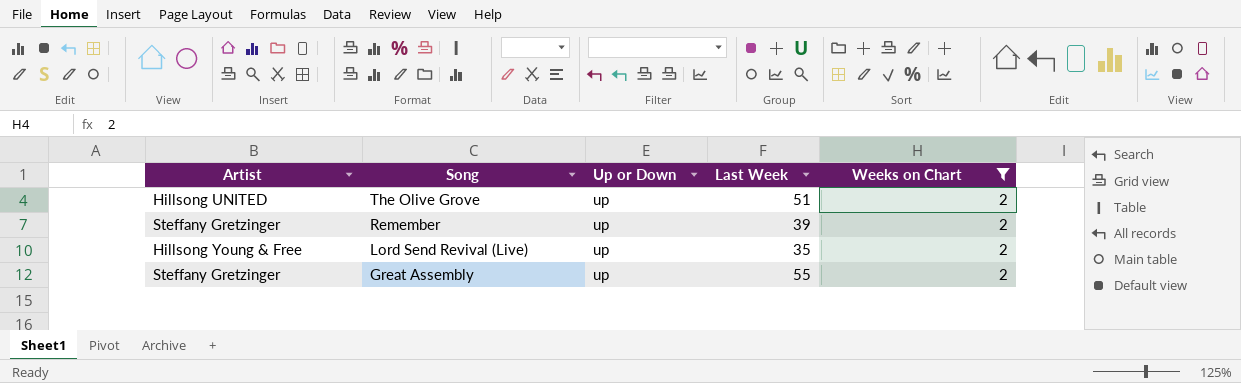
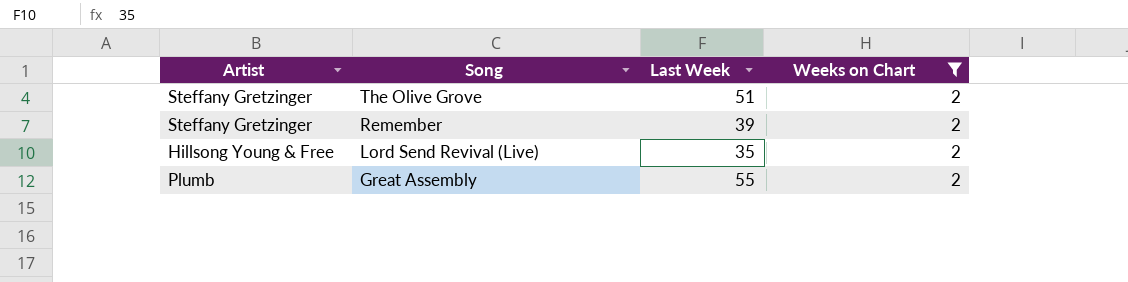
column Up or Down | position: 3 -> none
The Olive Grove | Artist: Hillsong UNITED -> Steffany Gretzinger
Great Assembly | Artist: Steffany Gretzinger -> Plumb

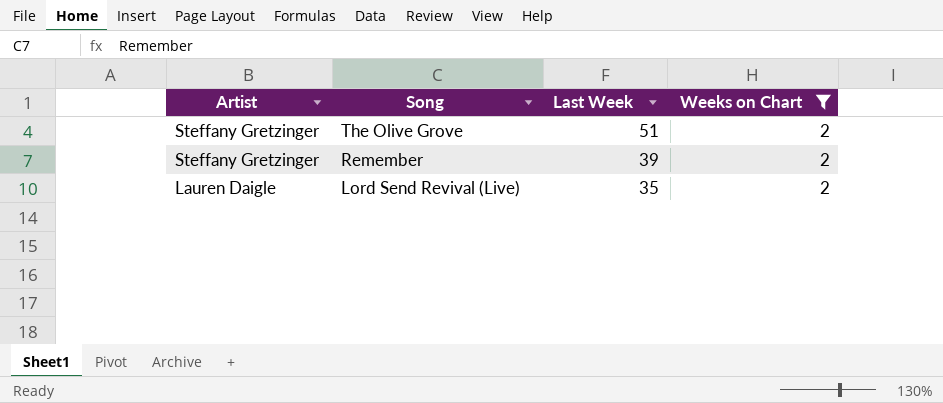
row Great Assembly: Plumb | 55 | 2 -> none
Lord Send Revival (Live) | Artist: Hillsong Young & Free -> Lauren Daigle

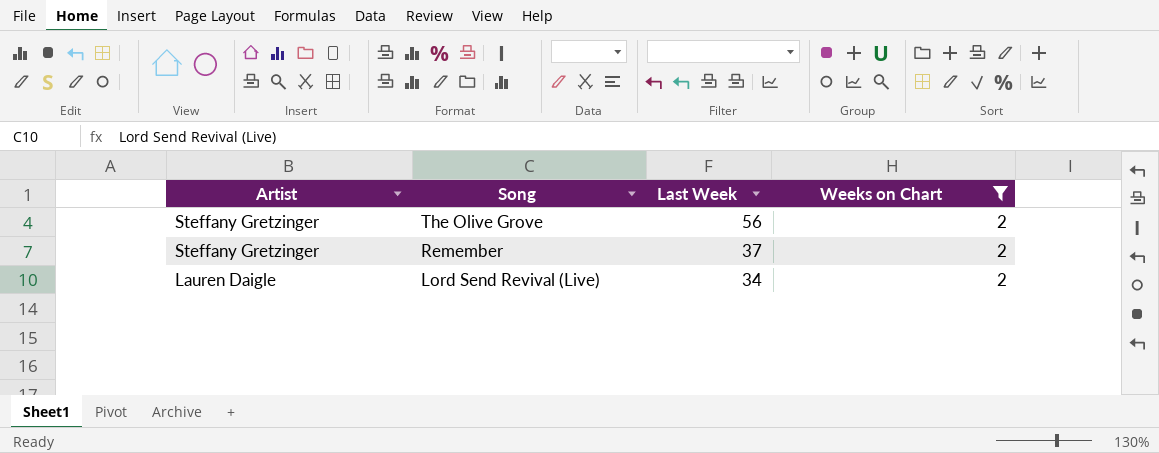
The Olive Grove | Last Week: 51 -> 56
Remember | Last Week: 39 -> 37
Lord Send Revival (Live) | Last Week: 35 -> 34

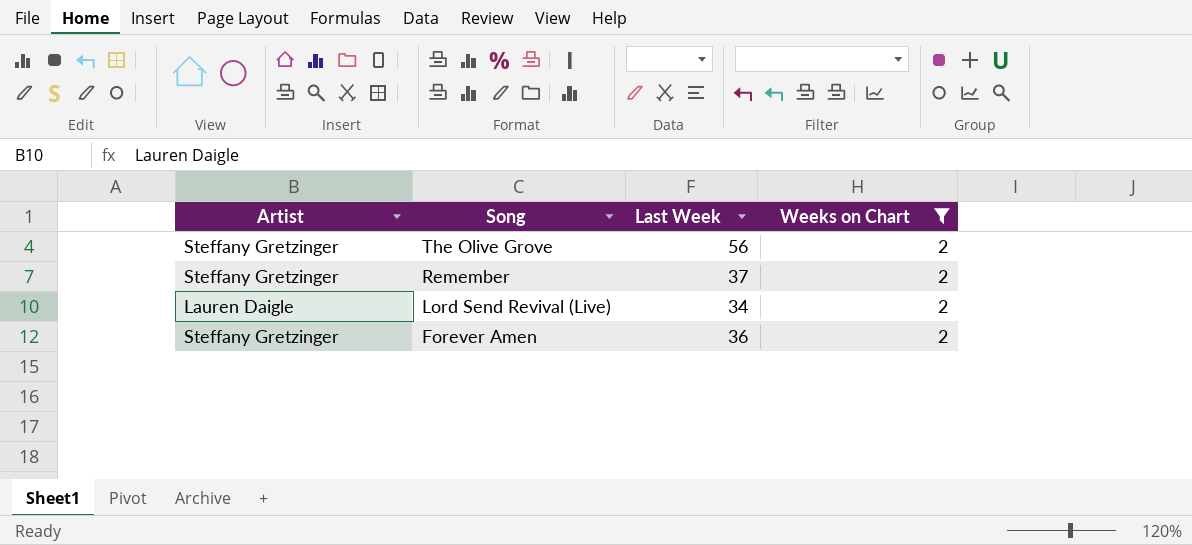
row Forever Amen: none -> Steffany Gretzinger | 36 | 2

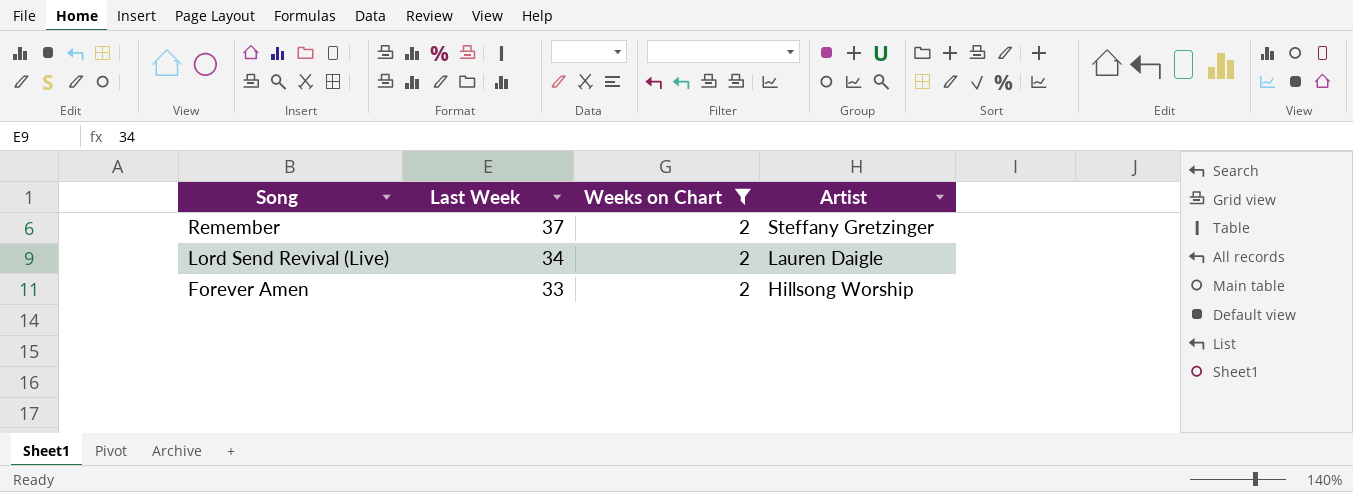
column Artist | position: 1 -> 4
row The Olive Grove: Steffany Gretzinger | 56 | 2 -> none
Forever Amen | Last Week: 36 -> 33
Forever Amen | Artist: Steffany Gretzinger -> Hillsong Worship

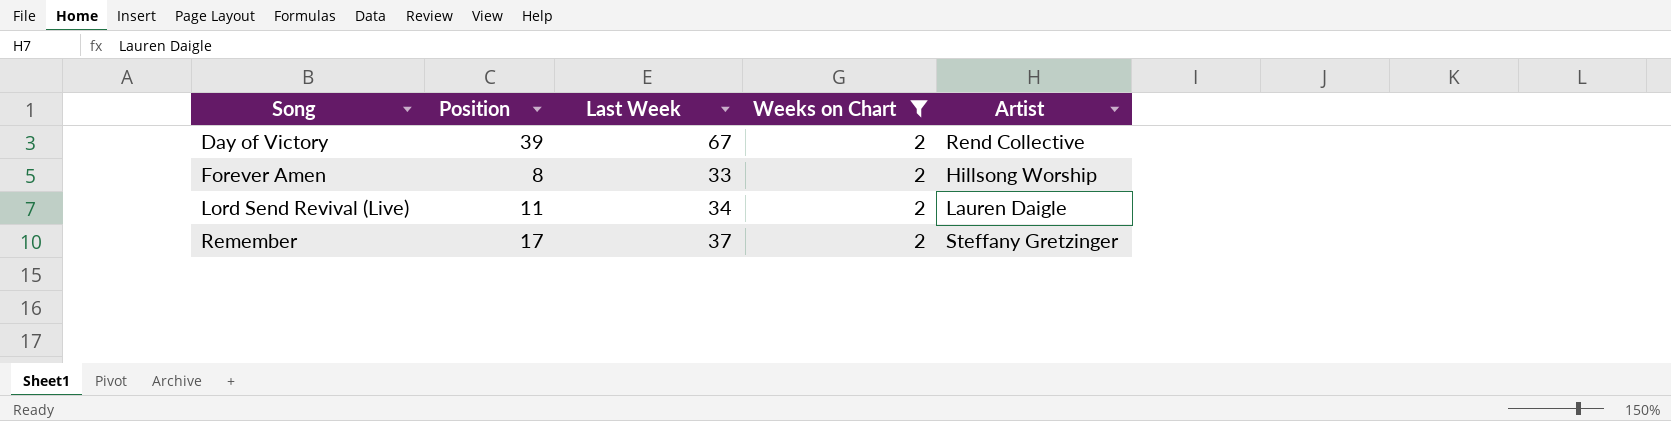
row order: Song descending -> Song ascending
column Position | position: none -> 2
row Day of Victory: none -> 39 | 67 | 2 | Rend Collective

